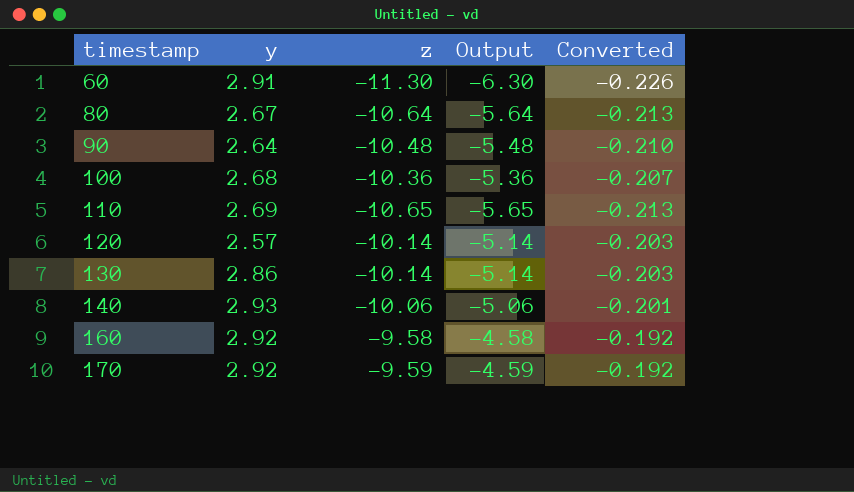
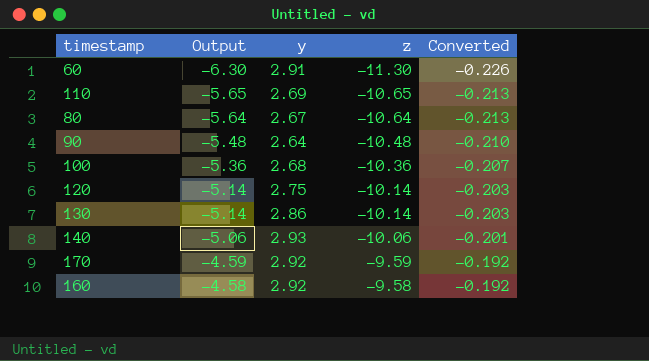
row order: timestamp ascending -> Output ascending
column Output | position: 4 -> 2
120 | y: 2.57 -> 2.75

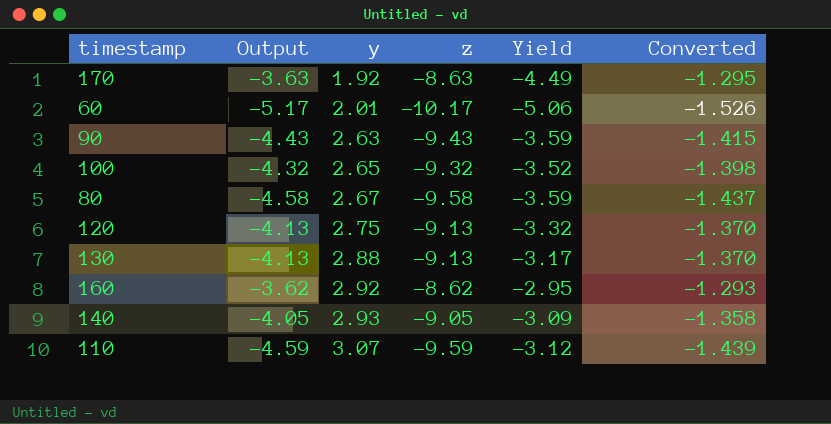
row order: Output ascending -> y ascending
column Yield | formula: none -> [z] / [y]
column Converted | formula: [z] * 0.02 -> [z] * 0.15
170 | Output: -4.59 -> -3.63
170 | y: 2.92 -> 1.92
170 | z: -9.59 -> -8.63
60 | Output: -6.30 -> -5.17
60 | y: 2.91 -> 2.01
60 | z: -11.30 -> -10.17
90 | Output: -5.48 -> -4.43
90 | y: 2.64 -> 2.63
90 | z: -10.48 -> -9.43
100 | Output: -5.36 -> -4.32
100 | y: 2.68 -> 2.65
100 | z: -10.36 -> -9.32
80 | Output: -5.64 -> -4.58
80 | z: -10.64 -> -9.58
120 | Output: -5.14 -> -4.13
120 | z: -10.14 -> -9.13
130 | Output: -5.14 -> -4.13
130 | y: 2.86 -> 2.88
130 | z: -10.14 -> -9.13
160 | Output: -4.58 -> -3.62
160 | z: -9.58 -> -8.62
140 | Output: -5.06 -> -4.05
140 | z: -10.06 -> -9.05
110 | Output: -5.65 -> -4.59
110 | y: 2.69 -> 3.07
110 | z: -10.65 -> -9.59

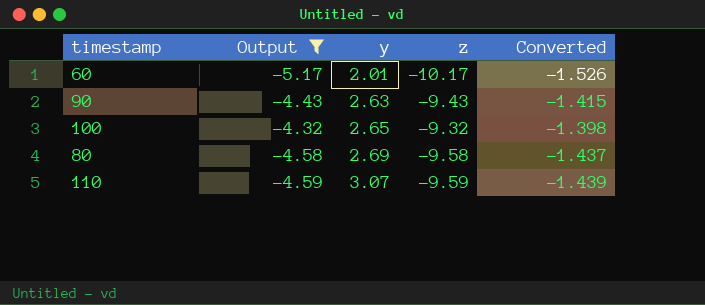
filter: none -> Output <= -4.32
column Yield | formula: [z] / [y] -> none
80 | y: 2.67 -> 2.69

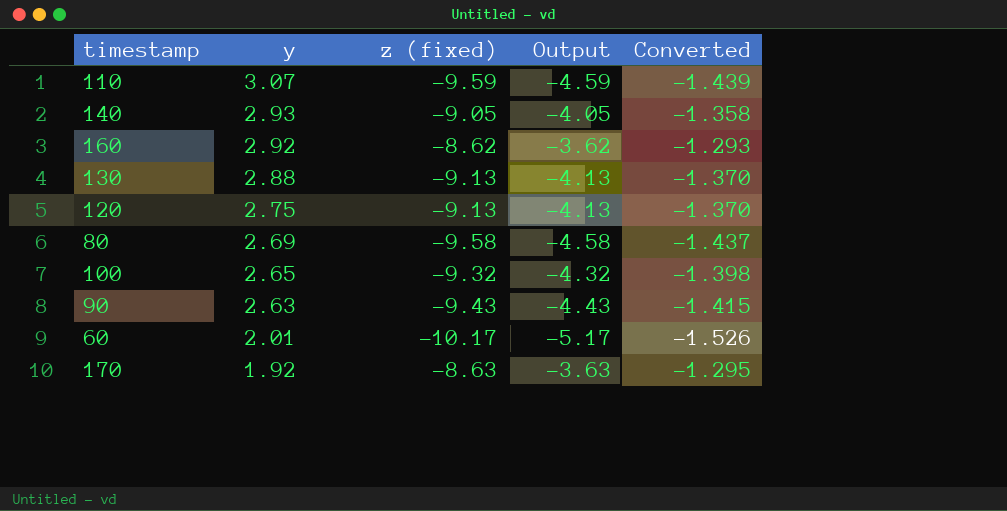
filter: Output <= -4.32 -> none
row order: y ascending -> y descending
column name: z -> z (fixed)
column Output | position: 2 -> 4

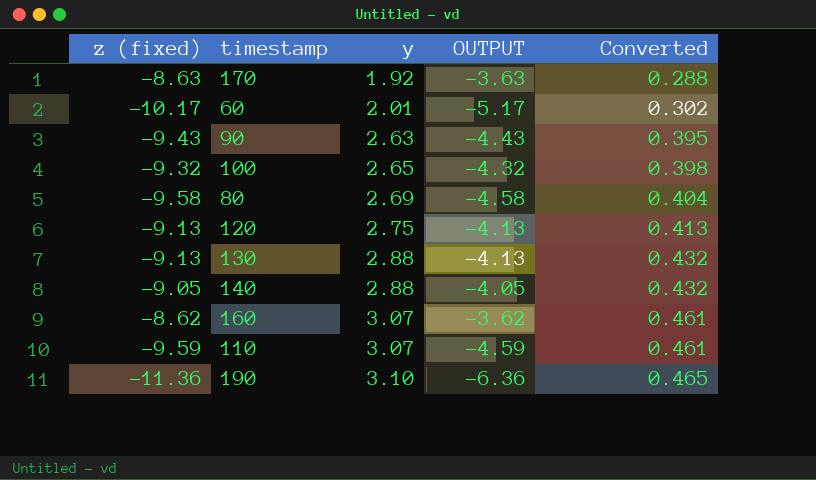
row order: y descending -> y ascending
column z (fixed) | position: 3 -> 1
column name: Output -> OUTPUT
column Converted | formula: [z (fixed)] * 0.15 -> [y] * 0.15
140 | y: 2.93 -> 2.88
160 | y: 2.92 -> 3.07
row 190: none -> -11.36 | 3.10 | -6.36 | 0.465

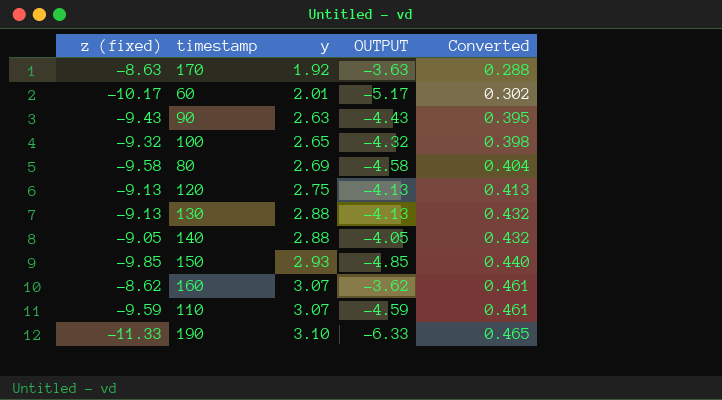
row 150: none -> -9.85 | 2.93 | -4.85 | 0.440
190 | z (fixed): -11.36 -> -11.33
190 | OUTPUT: -6.36 -> -6.33

